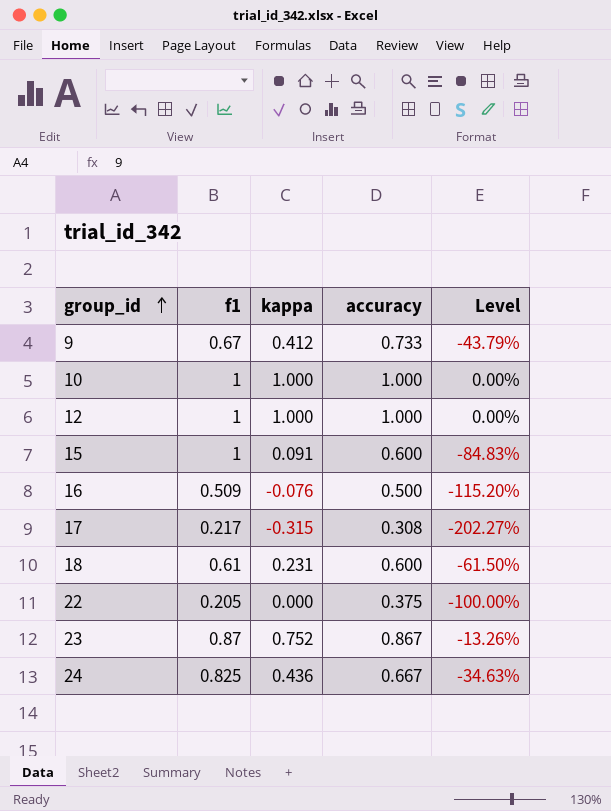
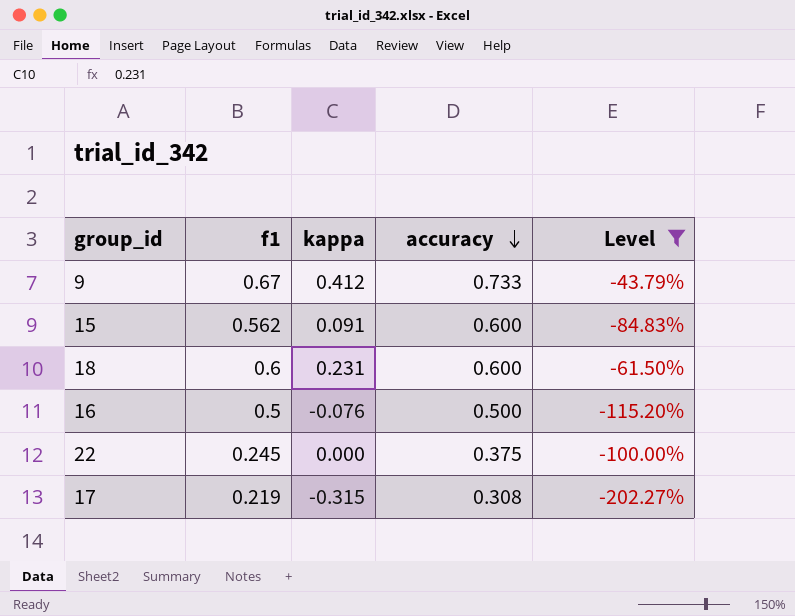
filter: none -> Level <= -43.79%
row order: group_id ascending -> accuracy descending
15 | f1: 1 -> 0.562
18 | f1: 0.61 -> 0.6
16 | f1: 0.509 -> 0.5
22 | f1: 0.205 -> 0.245
17 | f1: 0.217 -> 0.219

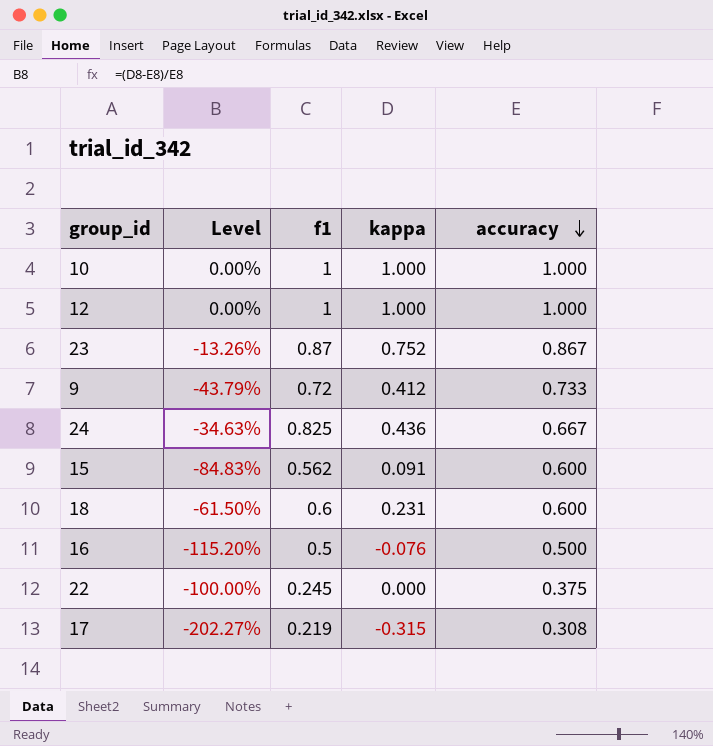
filter: Level <= -43.79% -> none
column Level | position: 5 -> 2
9 | f1: 0.67 -> 0.72

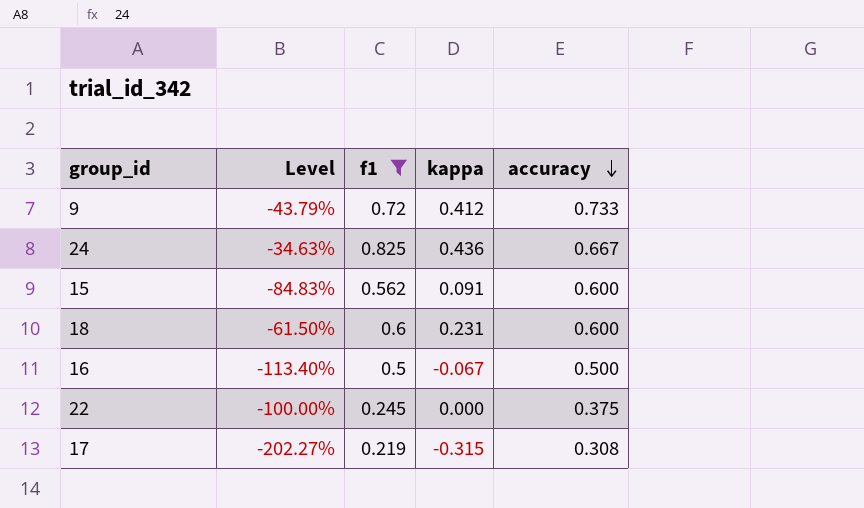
filter: none -> f1 <= 0.825
16 | Level: -115.20% -> -113.40%
16 | kappa: -0.076 -> -0.067

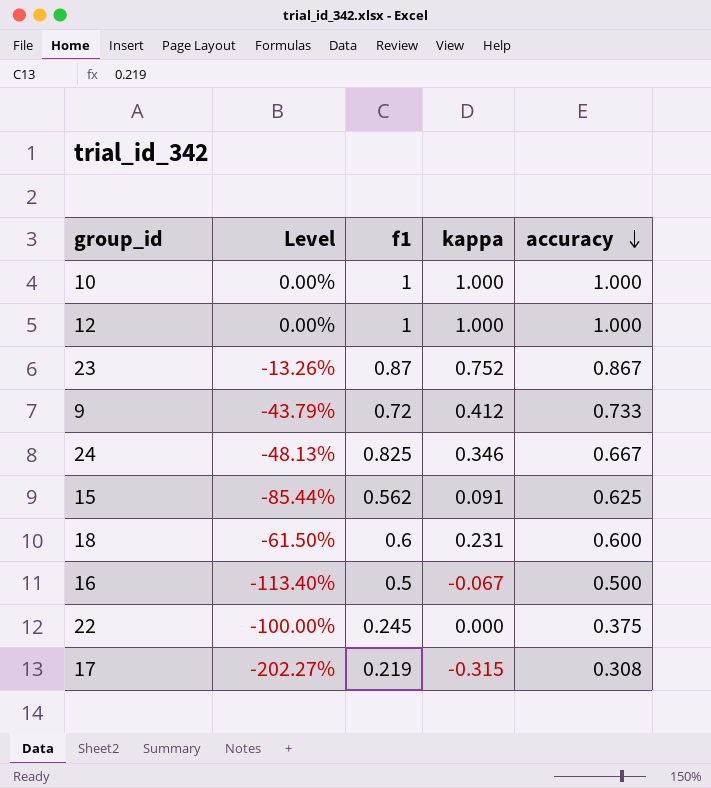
filter: f1 <= 0.825 -> none
24 | Level: -34.63% -> -48.13%
24 | kappa: 0.436 -> 0.346
15 | Level: -84.83% -> -85.44%
15 | accuracy: 0.600 -> 0.625

